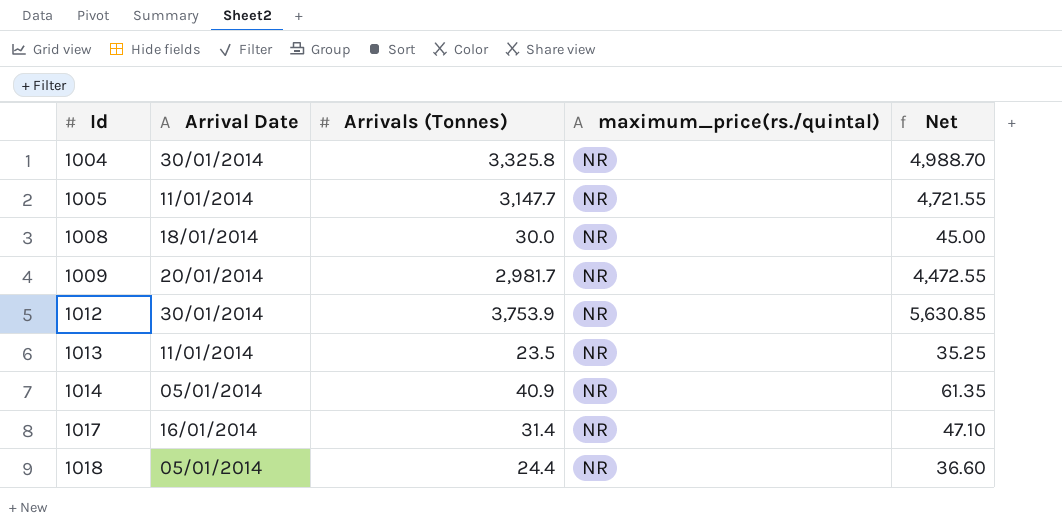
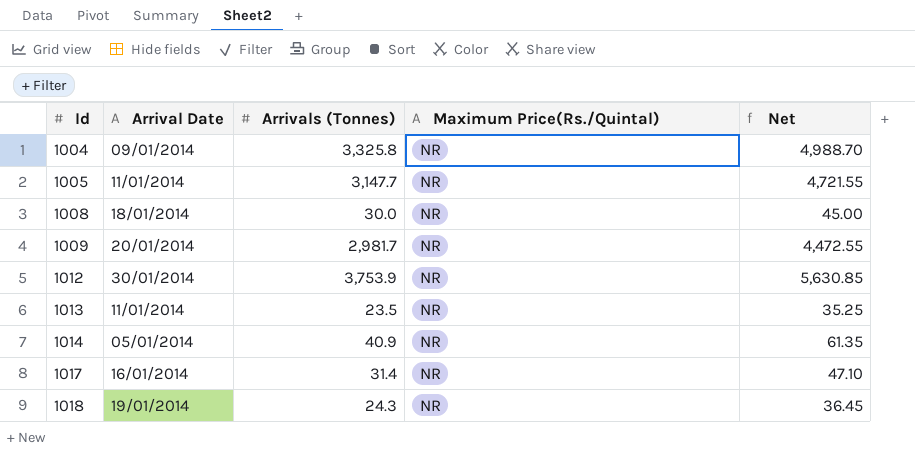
column name: maximum_price(rs./quintal) -> Maximum Price(Rs./Quintal)
1004 | Arrival Date: 30/01/2014 -> 09/01/2014
1018 | Arrival Date: 05/01/2014 -> 19/01/2014
1018 | Arrivals (Tonnes): 24.4 -> 24.3
1018 | Net: 36.60 -> 36.45

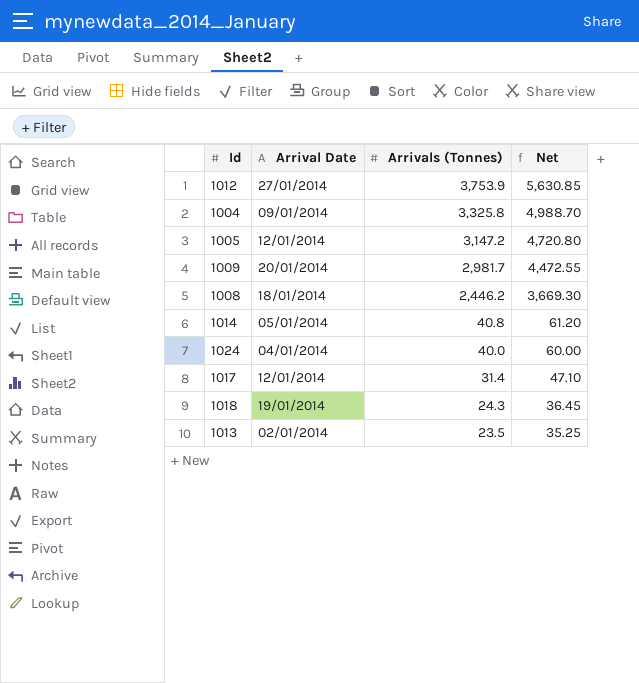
row order: Id ascending -> Arrivals (Tonnes) descending
column Maximum Price(Rs./Quintal) | position: 4 -> none
1012 | Arrival Date: 30/01/2014 -> 27/01/2014
1005 | Arrival Date: 11/01/2014 -> 12/01/2014
1005 | Arrivals (Tonnes): 3,147.7 -> 3,147.2
1005 | Net: 4,721.55 -> 4,720.80
1008 | Arrivals (Tonnes): 30.0 -> 2,446.2
1008 | Net: 45.00 -> 3,669.30
1014 | Arrivals (Tonnes): 40.9 -> 40.8
1014 | Net: 61.35 -> 61.20
row 1024: none -> 04/01/2014 | 40.0 | 60.00
1017 | Arrival Date: 16/01/2014 -> 12/01/2014
1013 | Arrival Date: 11/01/2014 -> 02/01/2014

